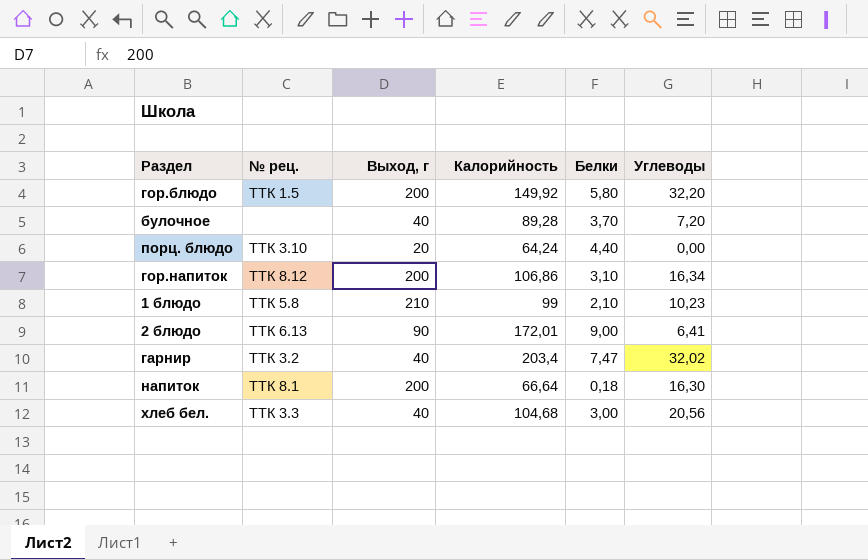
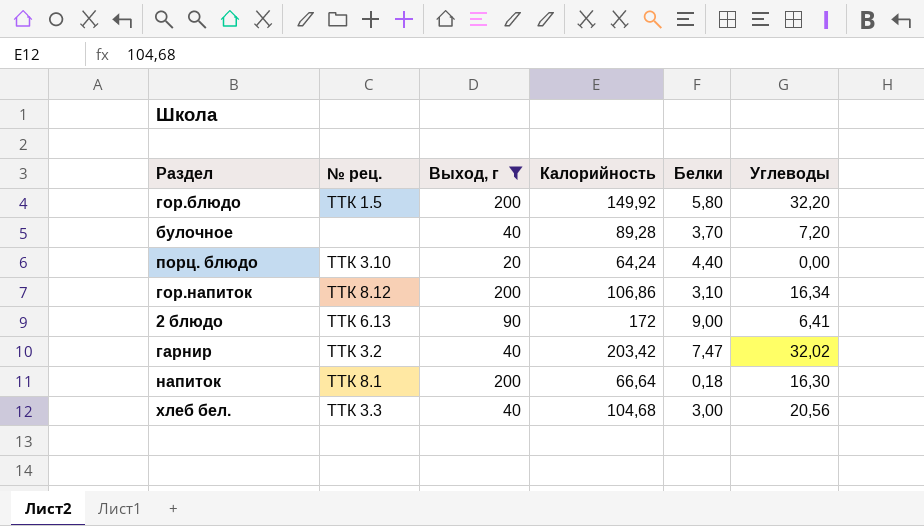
filter: none -> Выход, г != 210
2 блюдо | Калорийность: 172,01 -> 172
гарнир | Калорийность: 203,4 -> 203,42

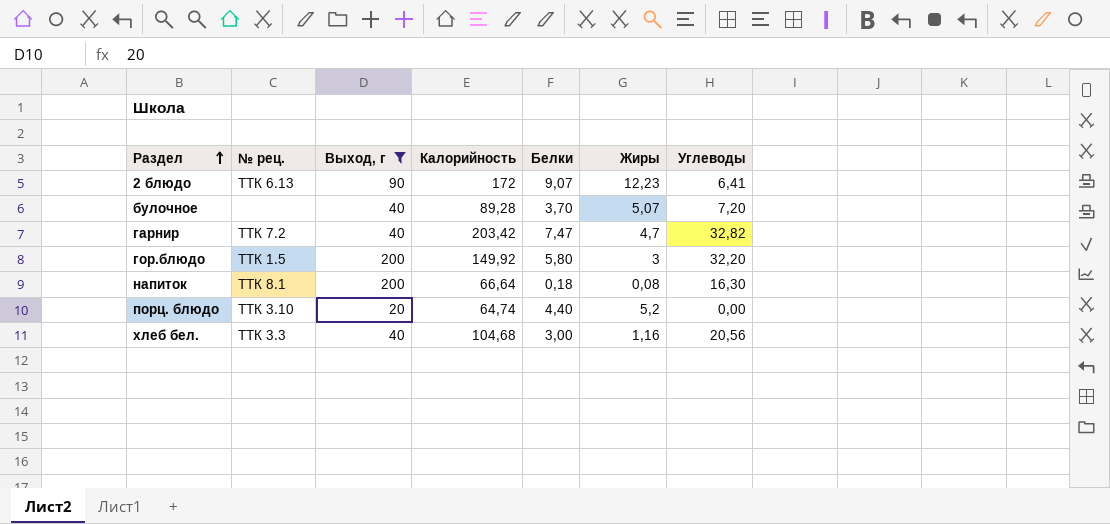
row order: none -> Раздел ascending
column Жиры | position: none -> 6
row гор.напиток: ТТК 8.12 | 200 | 106,86 | 3,10 | 16,34 -> none
2 блюдо | Белки: 9,00 -> 9,07
гарнир | № рец.: ТТК 3.2 -> ТТК 7.2
гарнир | Углеводы: 32,02 -> 32,82
порц. блюдо | Калорийность: 64,24 -> 64,74

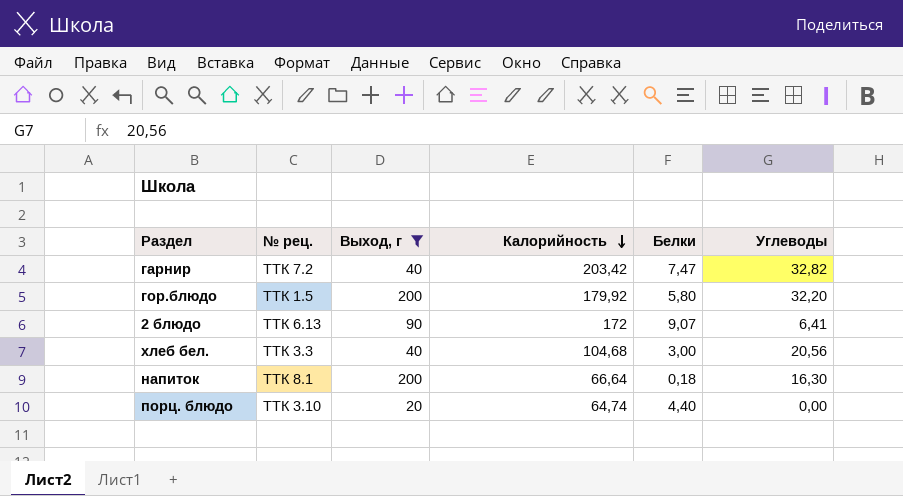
row order: Раздел ascending -> Калорийность descending
column Жиры | position: 6 -> none
row булочное: none | 40 | 89,28 | 3,70 | 5,07 | 7,20 -> none
гор.блюдо | Калорийность: 149,92 -> 179,92

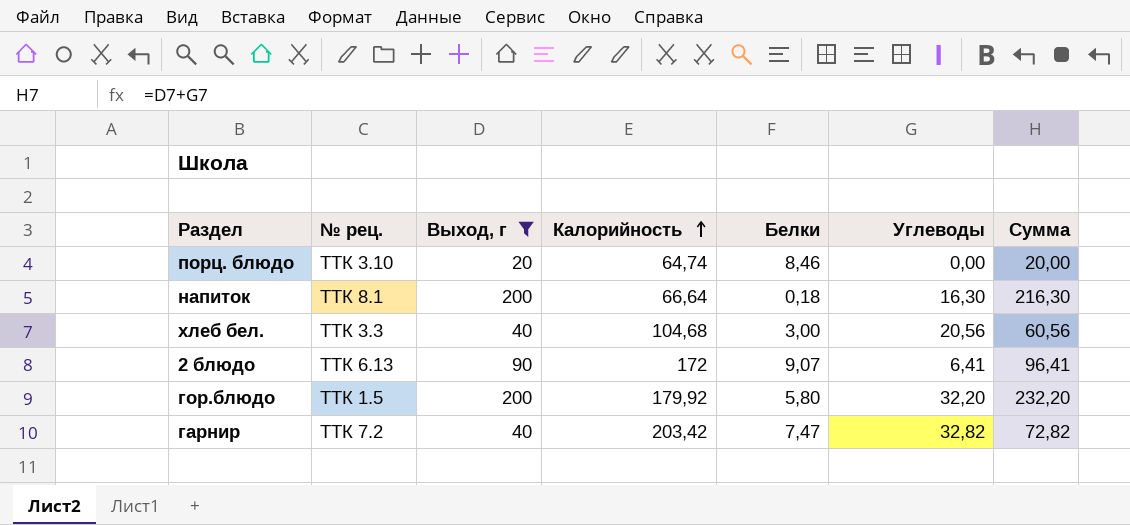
row order: Калорийность descending -> Калорийность ascending
column Сумма | formula: none -> [Выход, г] + [Углеводы]
порц. блюдо | Белки: 4,40 -> 8,46

